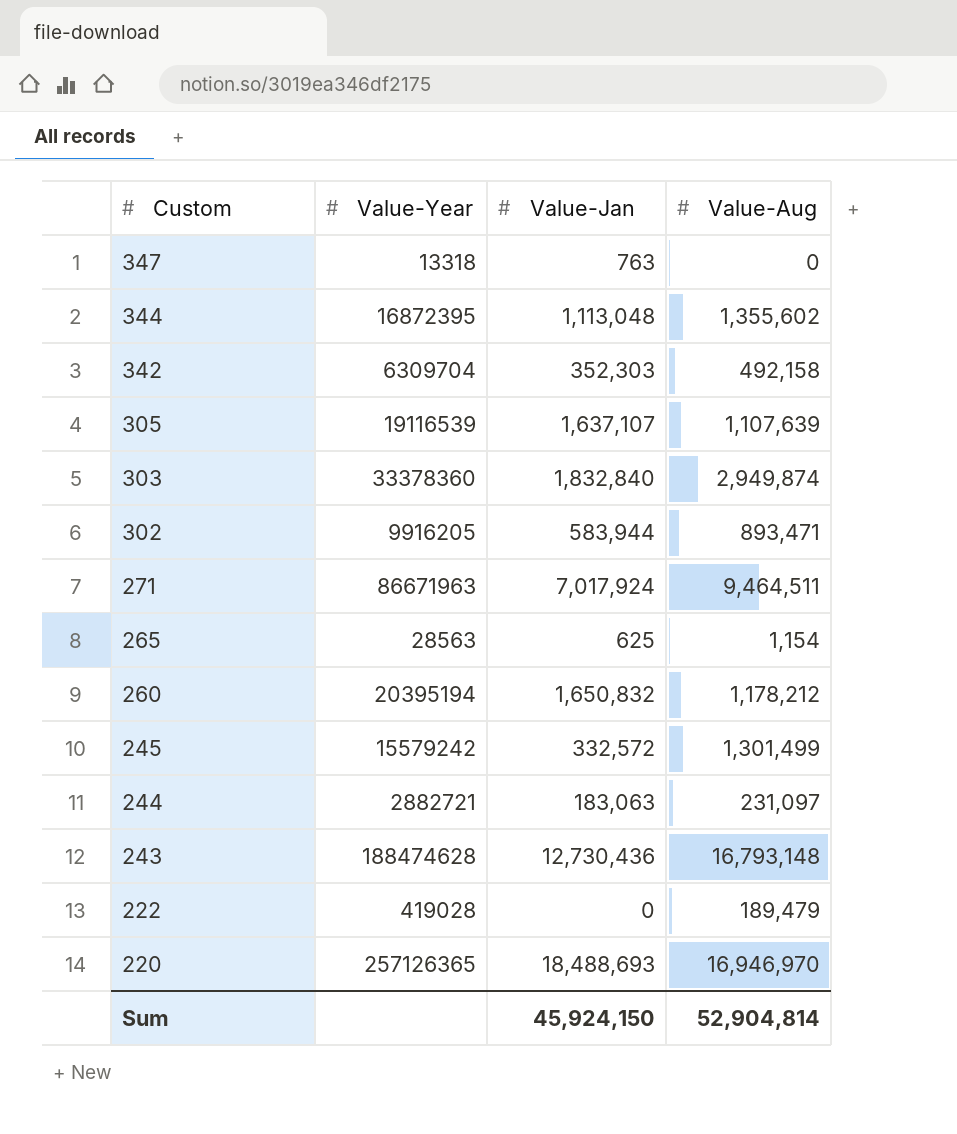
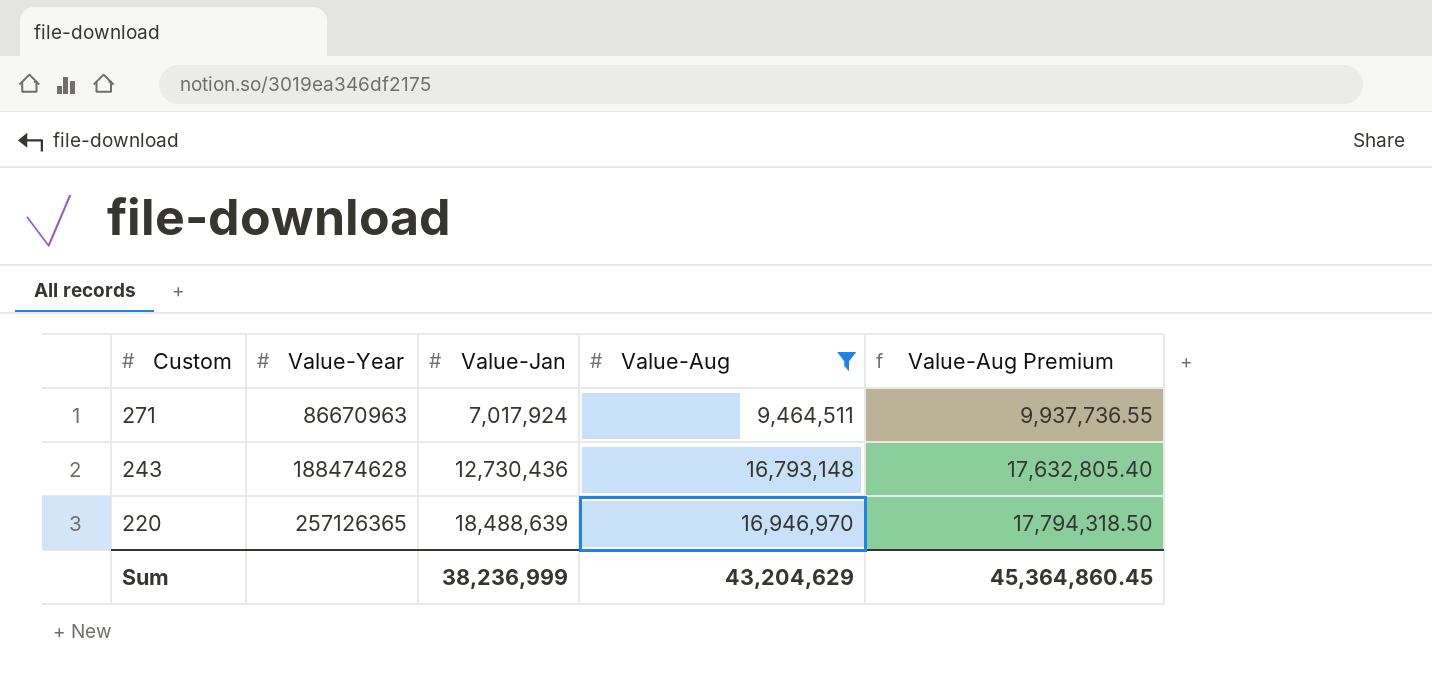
filter: none -> Value-Aug >= 9,464,511
column Value-Aug Premium | formula: none -> [Value-Aug] * 1.05
271 | Value-Year: 86671963 -> 86670963
220 | Value-Jan: 18,488,693 -> 18,488,639
Sum | Value-Jan: 45,924,150 -> 38,236,999
Sum | Value-Aug: 52,904,814 -> 43,204,629

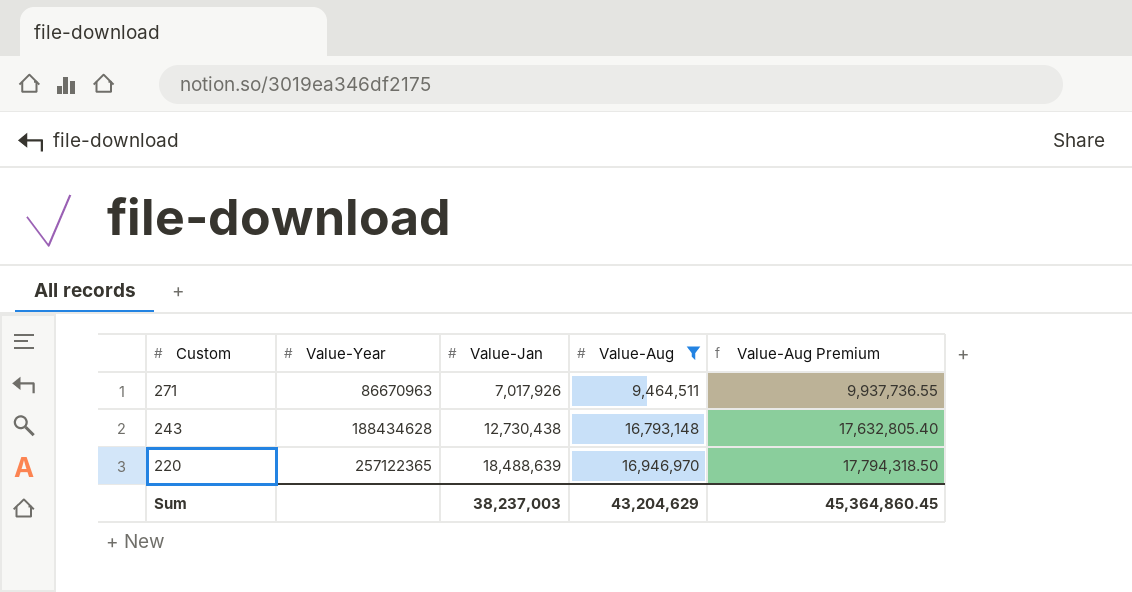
271 | Value-Jan: 7,017,924 -> 7,017,926
243 | Value-Year: 188474628 -> 188434628
243 | Value-Jan: 12,730,436 -> 12,730,438
220 | Value-Year: 257126365 -> 257122365
Sum | Value-Jan: 38,236,999 -> 38,237,003

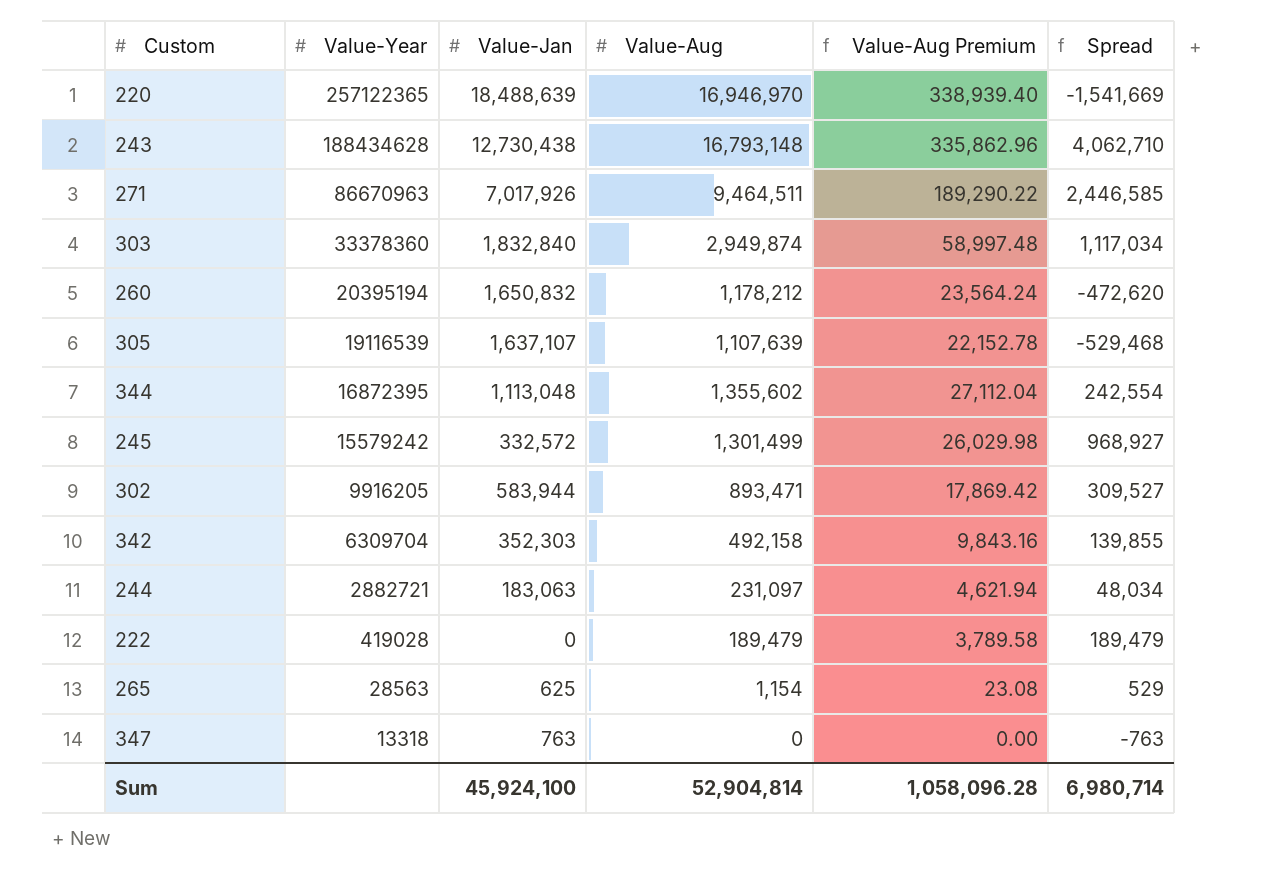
filter: Value-Aug >= 9,464,511 -> none
row order: Custom descending -> Value-Year descending
column Value-Aug Premium | formula: [Value-Aug] * 1.05 -> [Value-Aug] * 0.02
column Spread | formula: none -> [Value-Aug] - [Value-Jan]
Sum | Value-Jan: 38,237,003 -> 45,924,100
Sum | Value-Aug: 43,204,629 -> 52,904,814
Sum | Value-Aug Premium: 45,364,860.45 -> 1,058,096.28

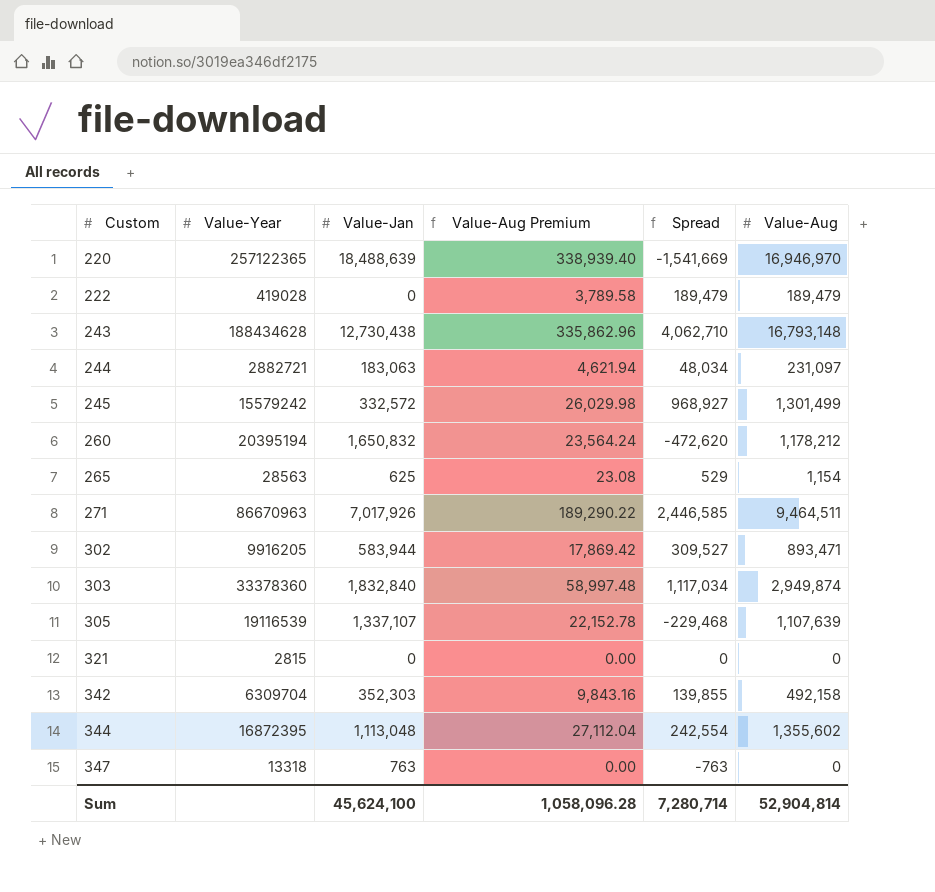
row order: Value-Year descending -> Custom ascending
column Value-Aug | position: 4 -> 6
305 | Value-Jan: 1,637,107 -> 1,337,107
305 | Spread: -529,468 -> -229,468
row 321: none -> 2815 | 0 | 0.00 | 0 | 0
Sum | Value-Jan: 45,924,100 -> 45,624,100
Sum | Spread: 6,980,714 -> 7,280,714

